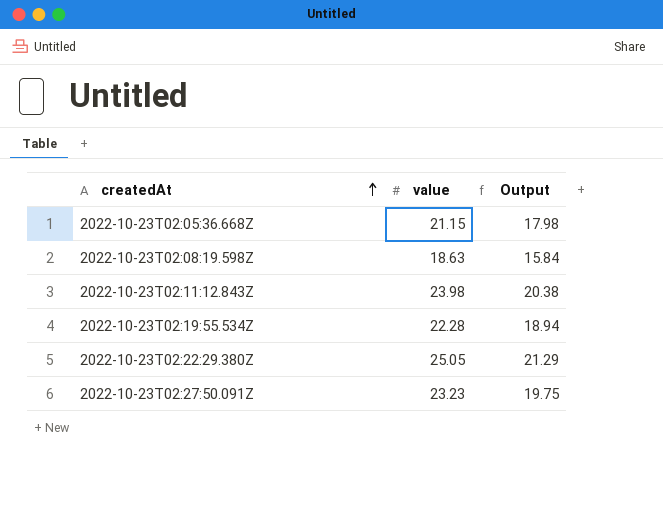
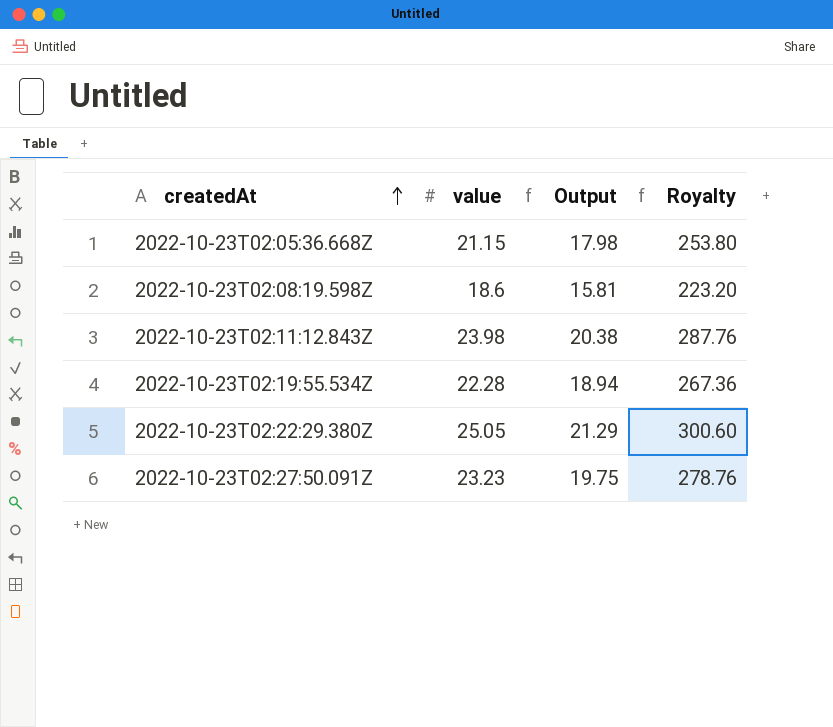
column Royalty | formula: none -> [value] * 12
2022-10-23T02:08:19.598Z | value: 18.63 -> 18.6
2022-10-23T02:08:19.598Z | Output: 15.84 -> 15.81

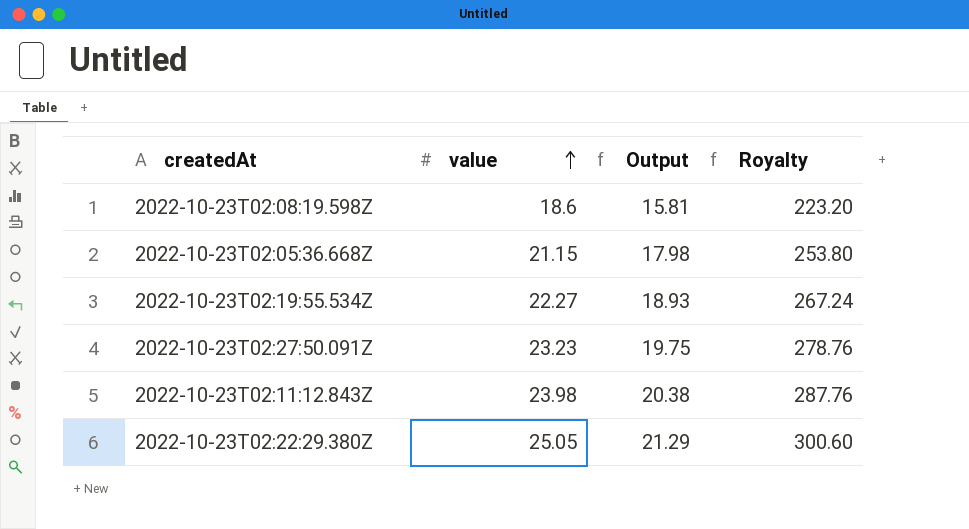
row order: createdAt ascending -> value ascending
2022-10-23T02:19:55.534Z | value: 22.28 -> 22.27
2022-10-23T02:19:55.534Z | Output: 18.94 -> 18.93
2022-10-23T02:19:55.534Z | Royalty: 267.36 -> 267.24

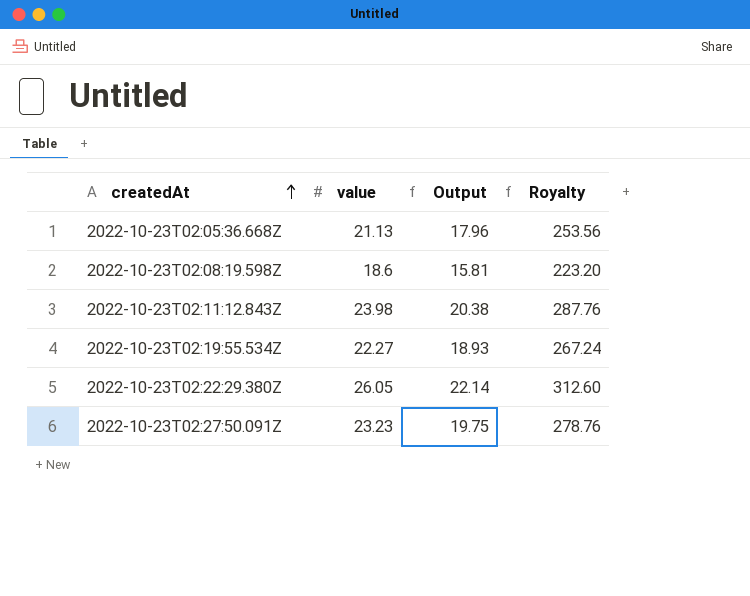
row order: value ascending -> createdAt ascending
2022-10-23T02:05:36.668Z | value: 21.15 -> 21.13
2022-10-23T02:05:36.668Z | Output: 17.98 -> 17.96
2022-10-23T02:05:36.668Z | Royalty: 253.80 -> 253.56
2022-10-23T02:22:29.380Z | value: 25.05 -> 26.05
2022-10-23T02:22:29.380Z | Output: 21.29 -> 22.14
2022-10-23T02:22:29.380Z | Royalty: 300.60 -> 312.60

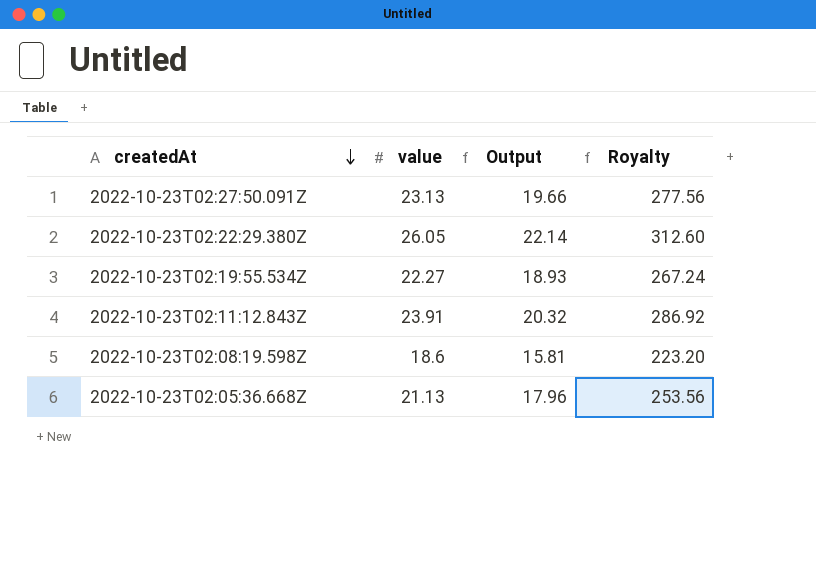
row order: createdAt ascending -> createdAt descending
2022-10-23T02:27:50.091Z | value: 23.23 -> 23.13
2022-10-23T02:27:50.091Z | Output: 19.75 -> 19.66
2022-10-23T02:27:50.091Z | Royalty: 278.76 -> 277.56
2022-10-23T02:11:12.843Z | value: 23.98 -> 23.91
2022-10-23T02:11:12.843Z | Output: 20.38 -> 20.32
2022-10-23T02:11:12.843Z | Royalty: 287.76 -> 286.92

